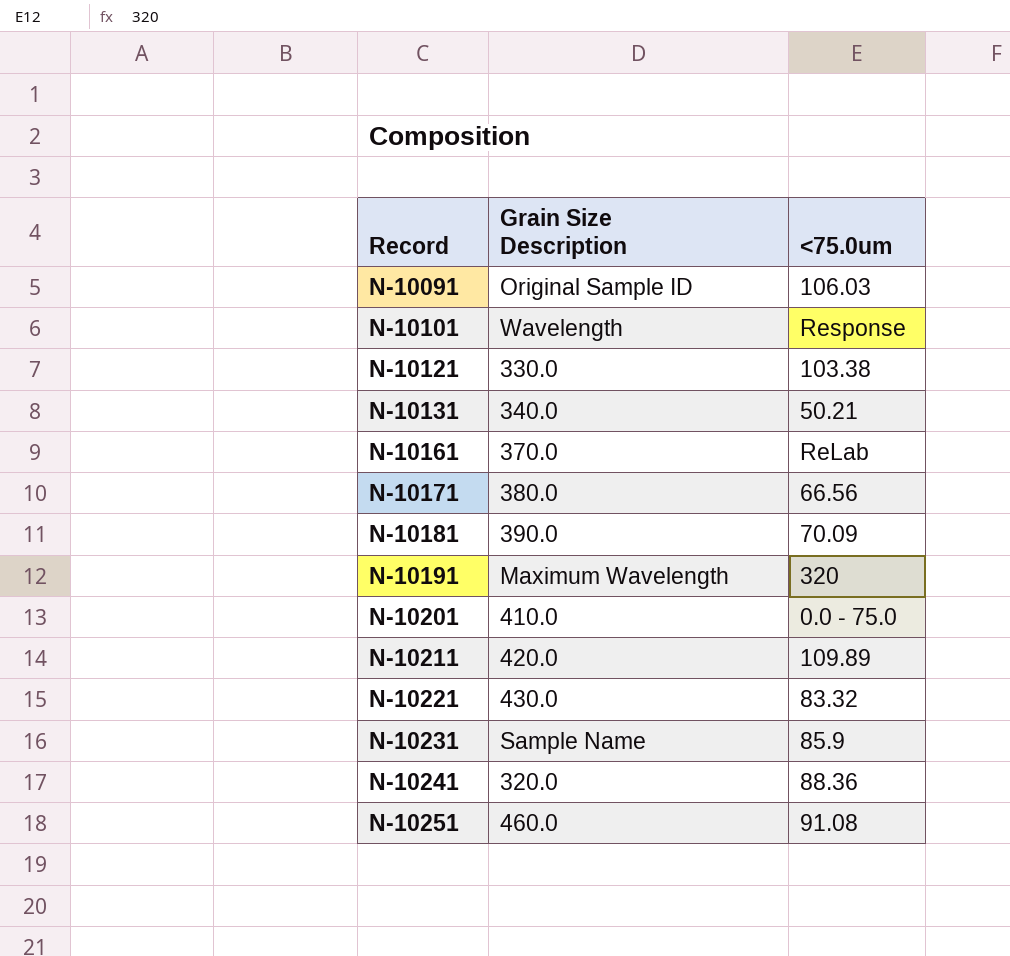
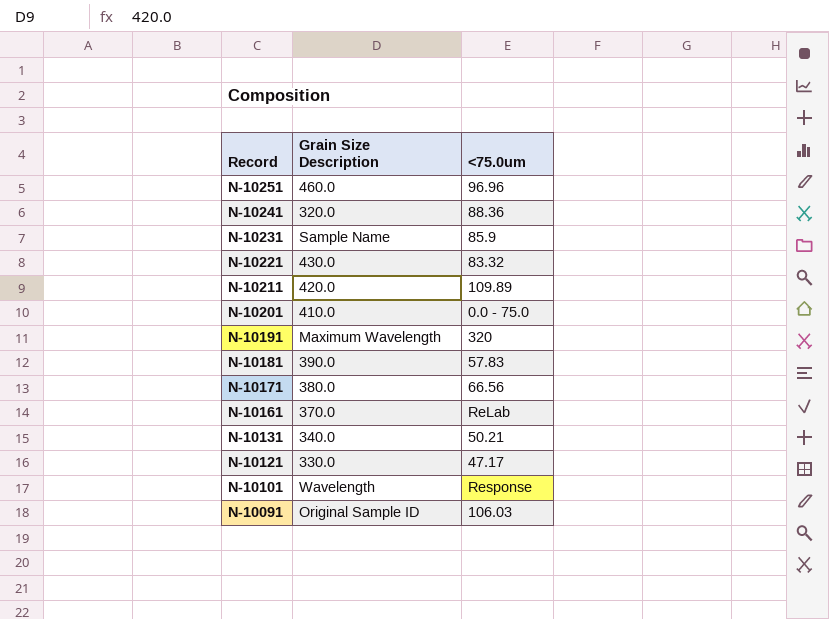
row order: Record ascending -> Record descending
N-10251 | <75.0um: 91.08 -> 96.96
N-10181 | <75.0um: 70.09 -> 57.83
N-10121 | <75.0um: 103.38 -> 47.17

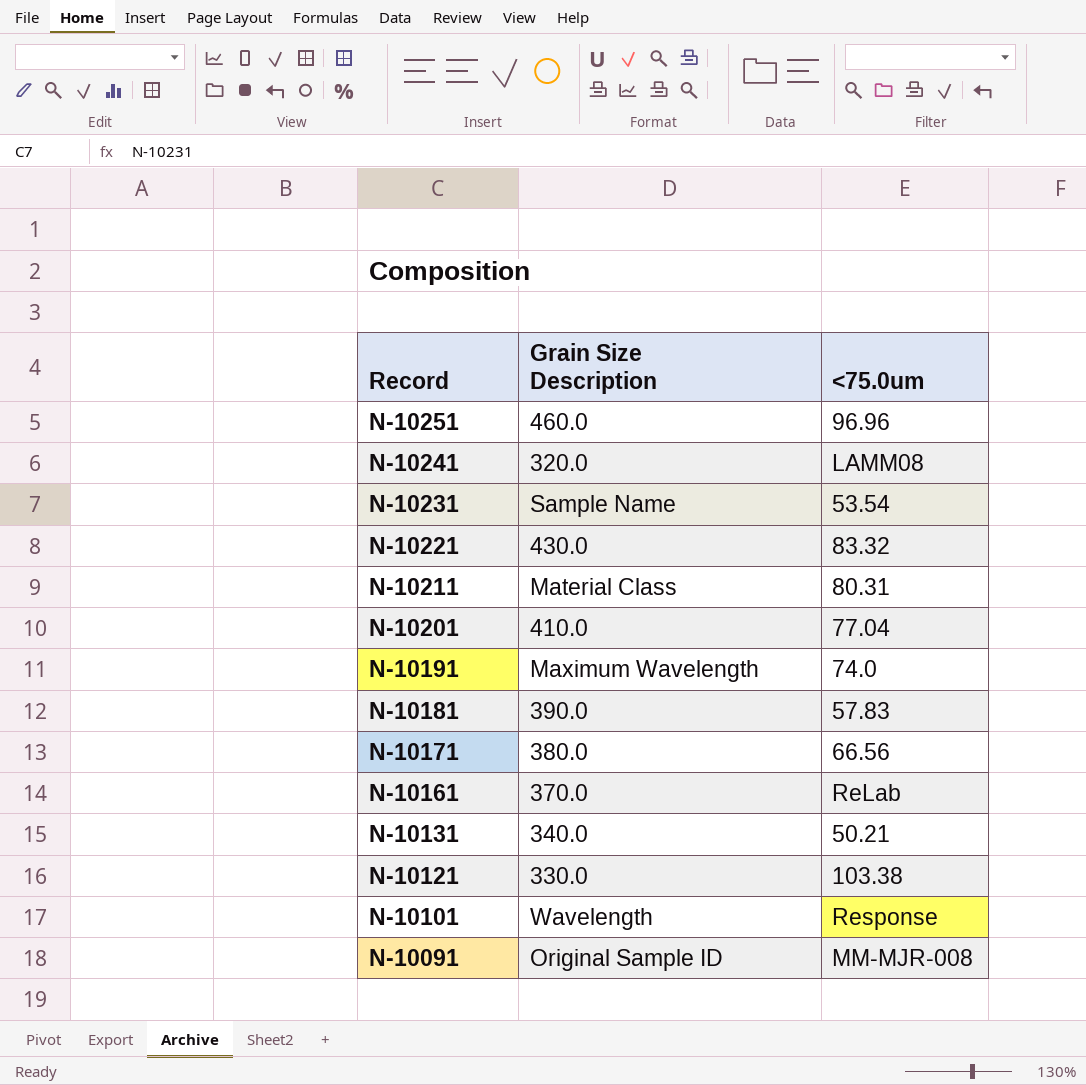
N-10241 | <75.0um: 88.36 -> LAMM08
N-10231 | <75.0um: 85.9 -> 53.54
N-10211 | Grain Size Description: 420.0 -> Material Class
N-10211 | <75.0um: 109.89 -> 80.31
N-10201 | <75.0um: 0.0 - 75.0 -> 77.04
N-10191 | <75.0um: 320 -> 74.0
N-10121 | <75.0um: 47.17 -> 103.38
N-10091 | <75.0um: 106.03 -> MM-MJR-008

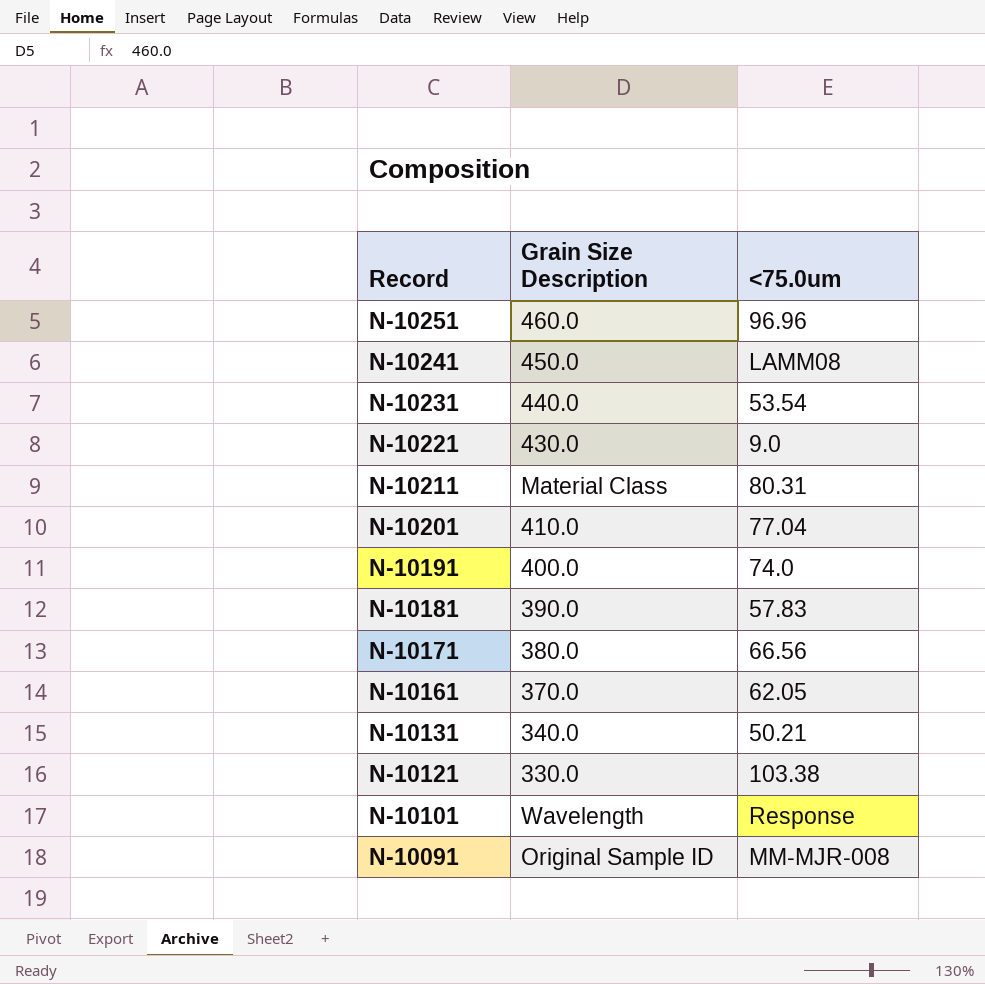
N-10241 | Grain Size Description: 320.0 -> 450.0
N-10231 | Grain Size Description: Sample Name -> 440.0
N-10221 | <75.0um: 83.32 -> 9.0
N-10191 | Grain Size Description: Maximum Wavelength -> 400.0
N-10161 | <75.0um: ReLab -> 62.05

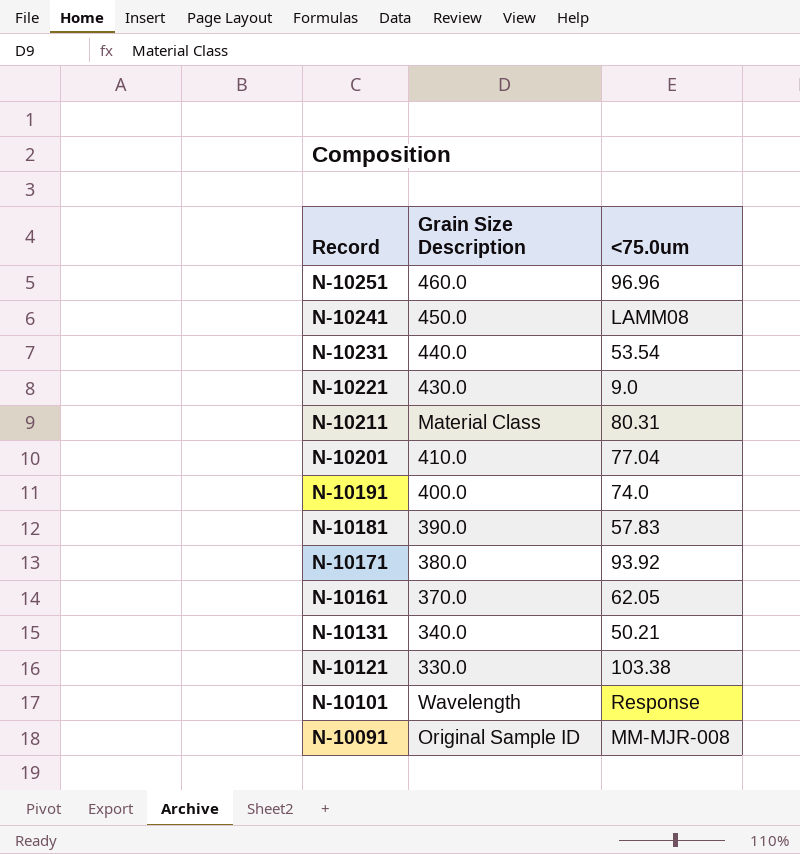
N-10171 | <75.0um: 66.56 -> 93.92

